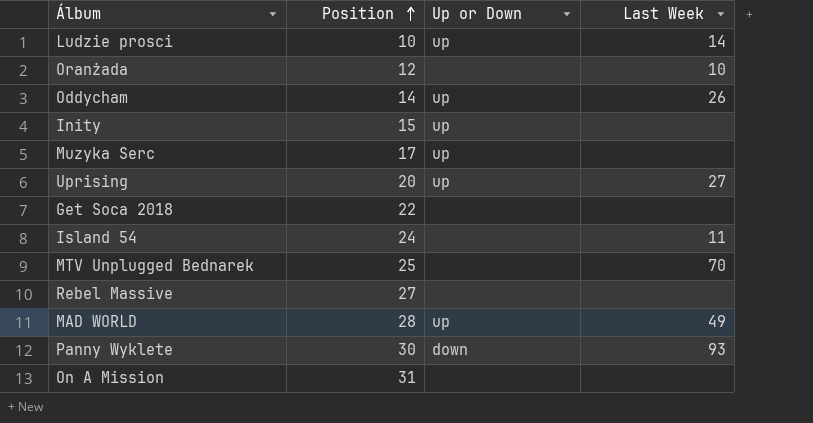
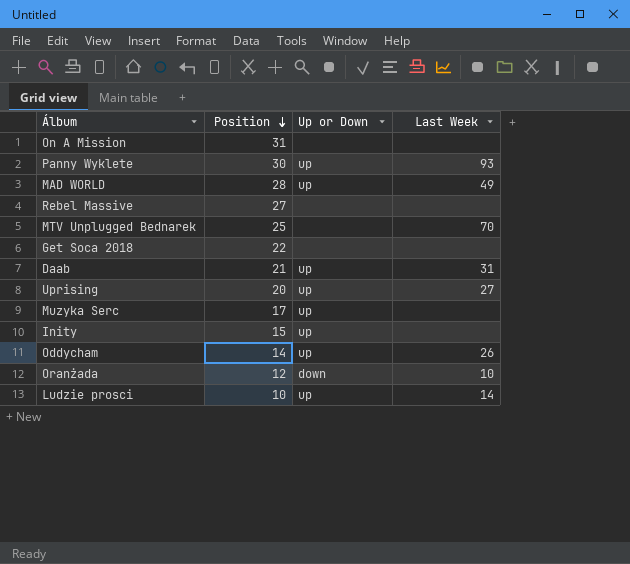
row order: Position ascending -> Position descending
row Island 54: 24 | none | 11 -> none
Panny Wyklete | Up or Down: down -> up
row Daab: none -> 21 | up | 31
Oranżada | Up or Down: none -> down

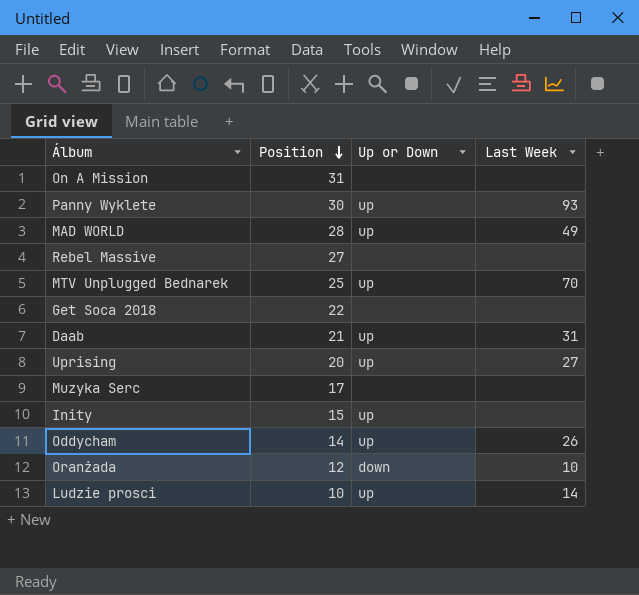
MTV Unplugged Bednarek | Up or Down: none -> up
Muzyka Serc | Up or Down: up -> none

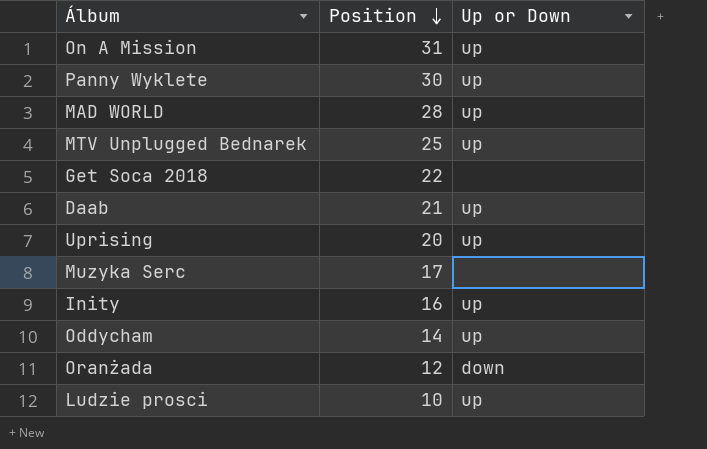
column Last Week | position: 4 -> none
row Rebel Massive: 27 | none | none -> none
On A Mission | Up or Down: none -> up
Inity | Position: 15 -> 16

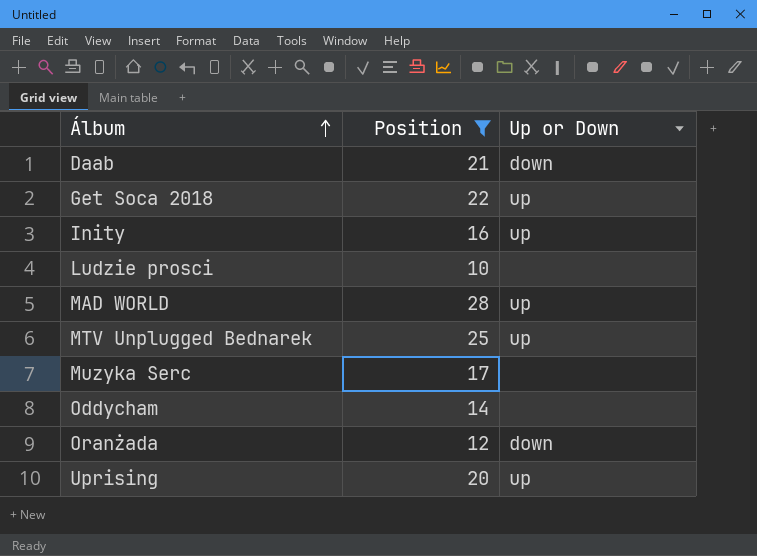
filter: none -> Position <= 28
row order: Position descending -> Álbum ascending
Daab | Up or Down: up -> down
Get Soca 2018 | Up or Down: none -> up
Ludzie prosci | Up or Down: up -> none
Oddycham | Up or Down: up -> none

